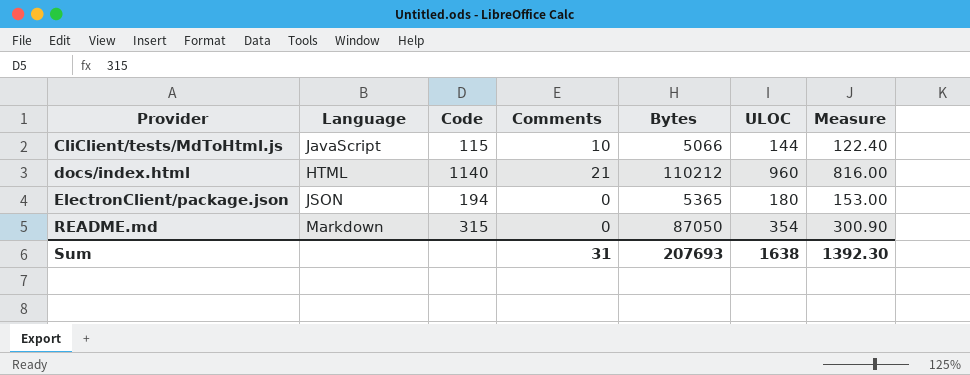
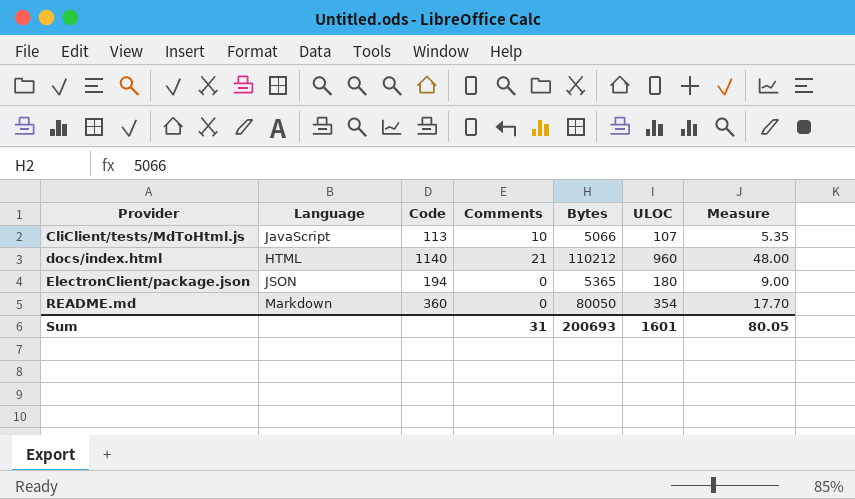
column Measure | formula: [ULOC] * 0.85 -> [ULOC] * 0.05
CliClient/tests/MdToHtml.js | Code: 115 -> 113
CliClient/tests/MdToHtml.js | ULOC: 144 -> 107
README.md | Code: 315 -> 360
README.md | Bytes: 87050 -> 80050
Sum | Bytes: 207693 -> 200693
Sum | ULOC: 1638 -> 1601
Sum | Measure: 1392.30 -> 80.05

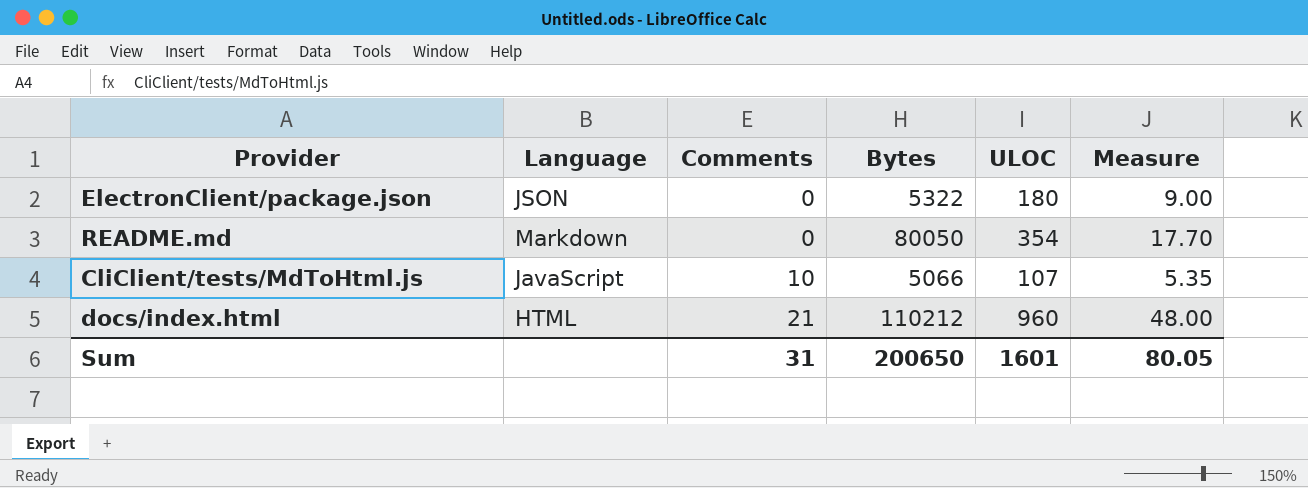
row order: Provider ascending -> Comments ascending
column Code | position: 3 -> none
ElectronClient/package.json | Bytes: 5365 -> 5322
Sum | Bytes: 200693 -> 200650

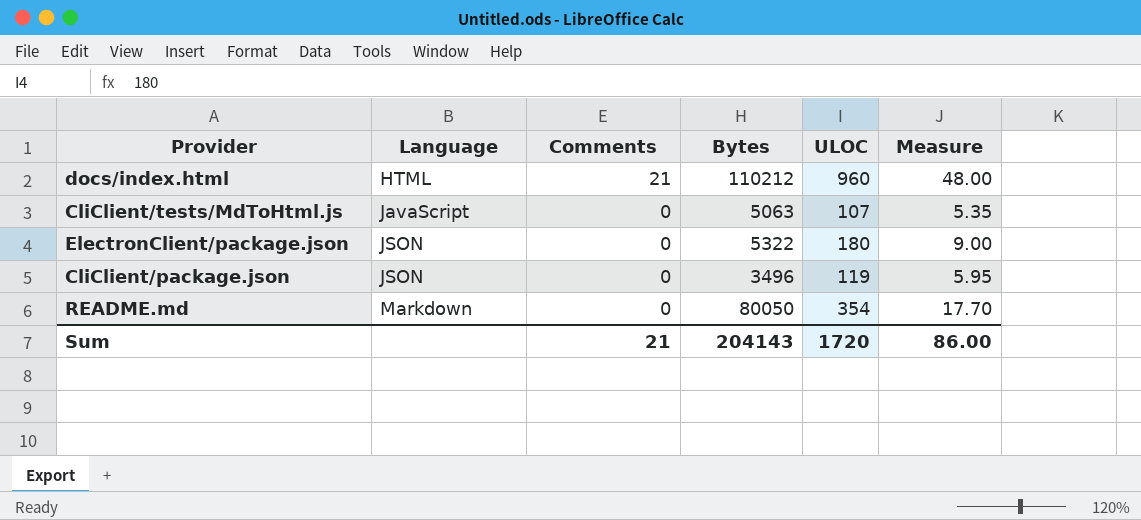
row order: Comments ascending -> Language ascending
CliClient/tests/MdToHtml.js | Comments: 10 -> 0
CliClient/tests/MdToHtml.js | Bytes: 5066 -> 5063
row CliClient/package.json: none -> JSON | 0 | 3496 | 119 | 5.95
Sum | Comments: 31 -> 21
Sum | Bytes: 200650 -> 204143
Sum | ULOC: 1601 -> 1720
Sum | Measure: 80.05 -> 86.00

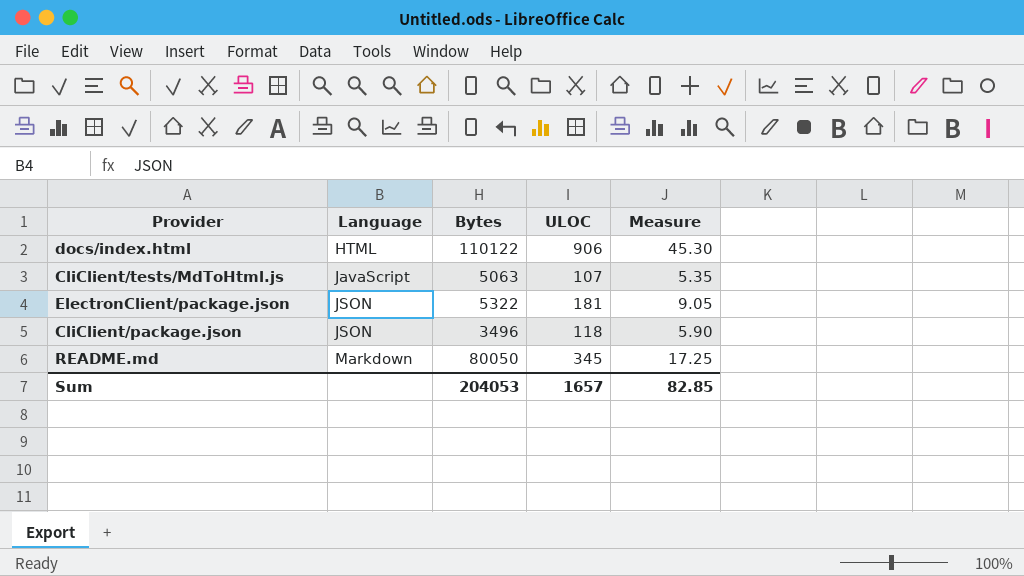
column Comments | position: 3 -> none
docs/index.html | Bytes: 110212 -> 110122
docs/index.html | ULOC: 960 -> 906
docs/index.html | Measure: 48.00 -> 45.30
ElectronClient/package.json | ULOC: 180 -> 181
ElectronClient/package.json | Measure: 9.00 -> 9.05
CliClient/package.json | ULOC: 119 -> 118
CliClient/package.json | Measure: 5.95 -> 5.90
README.md | ULOC: 354 -> 345
README.md | Measure: 17.70 -> 17.25
Sum | Bytes: 204143 -> 204053
Sum | ULOC: 1720 -> 1657
Sum | Measure: 86.00 -> 82.85

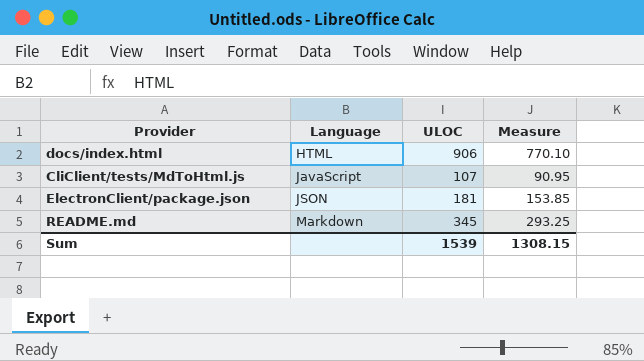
column Bytes | position: 3 -> none
column Measure | formula: [ULOC] * 0.05 -> [ULOC] * 0.85
row CliClient/package.json: JSON | 3496 | 118 | 5.90 -> none
Sum | ULOC: 1657 -> 1539
Sum | Measure: 82.85 -> 1308.15

